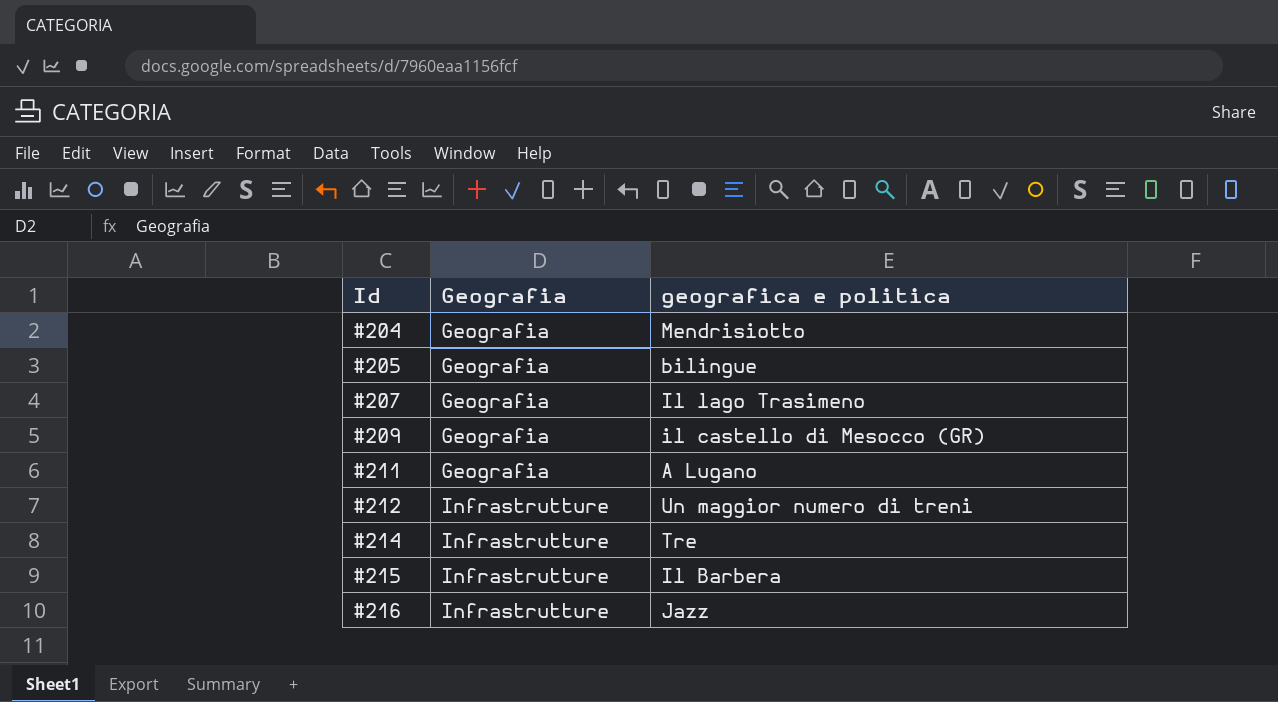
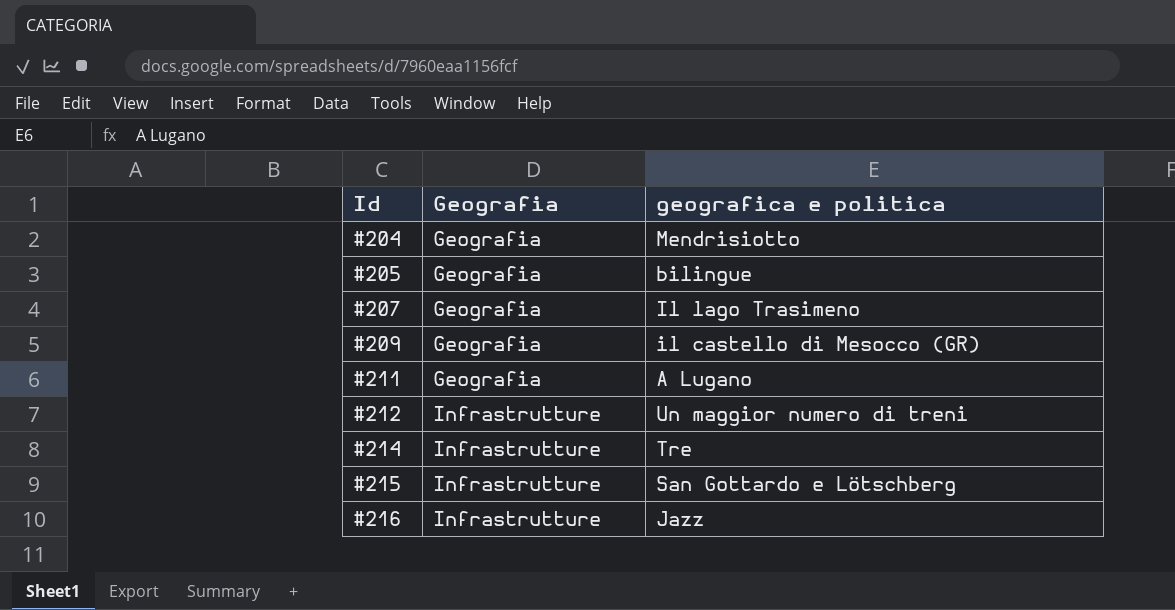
#215 | geografica e politica: Il Barbera -> San Gottardo e Lötschberg

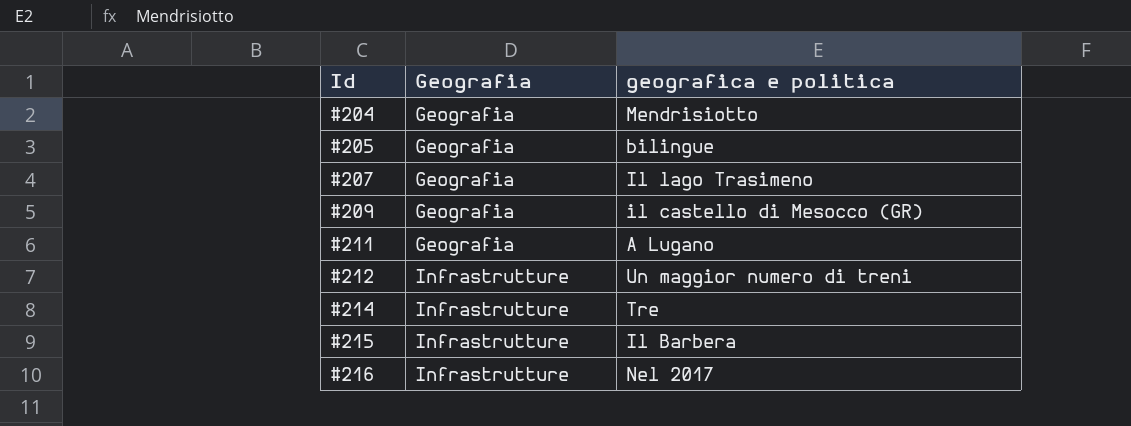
#215 | geografica e politica: San Gottardo e Lötschberg -> Il Barbera
#216 | geografica e politica: Jazz -> Nel 2017

